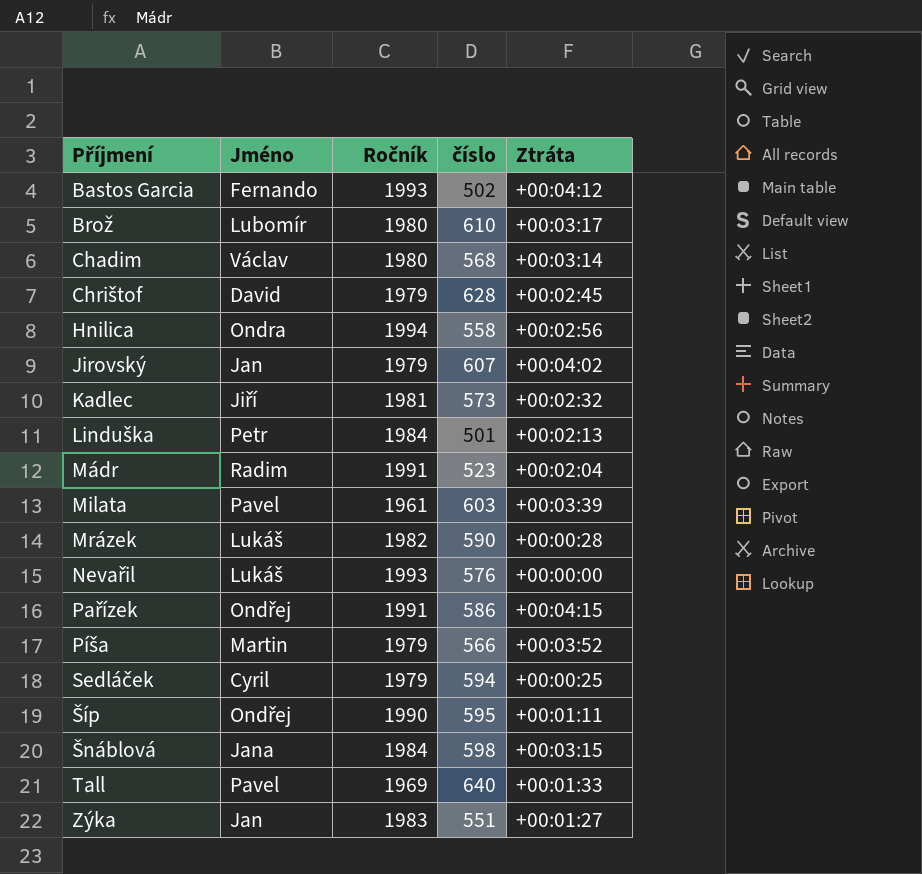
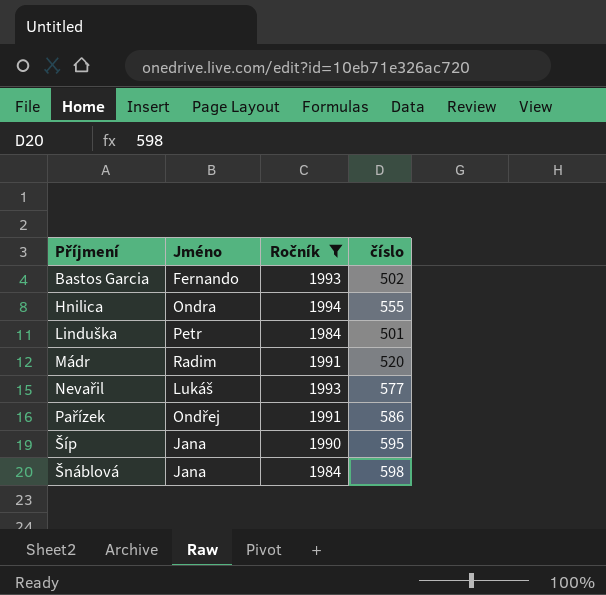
filter: none -> Ročník >= 1984
column Ztráta | position: 5 -> none
Hnilica | číslo: 558 -> 555
Mádr | číslo: 523 -> 520
Nevařil | číslo: 576 -> 577
Šíp | Jméno: Ondřej -> Jana

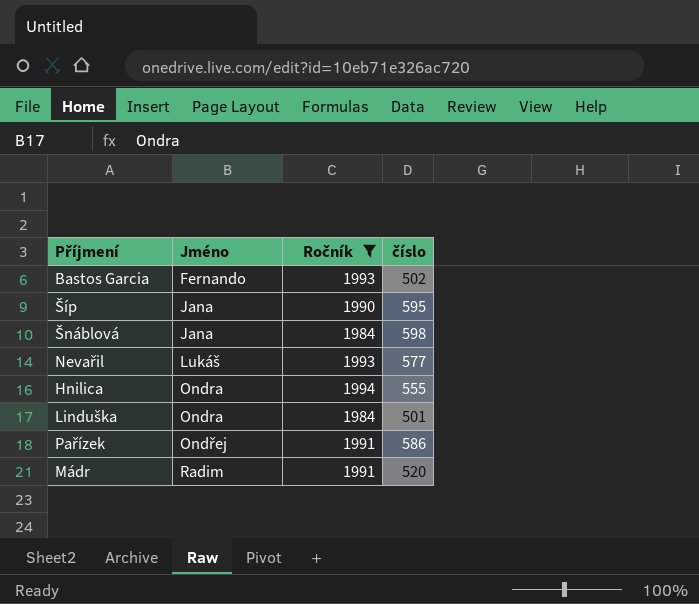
row order: Příjmení ascending -> Jméno ascending
Linduška | Jméno: Petr -> Ondra

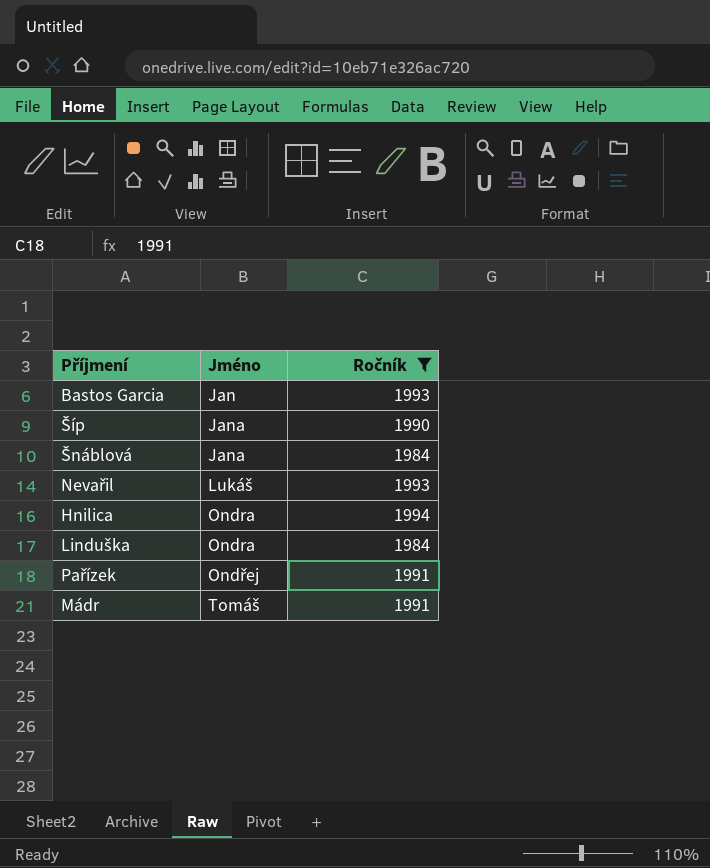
column číslo | position: 4 -> none
Bastos Garcia | Jméno: Fernando -> Jan
Mádr | Jméno: Radim -> Tomáš

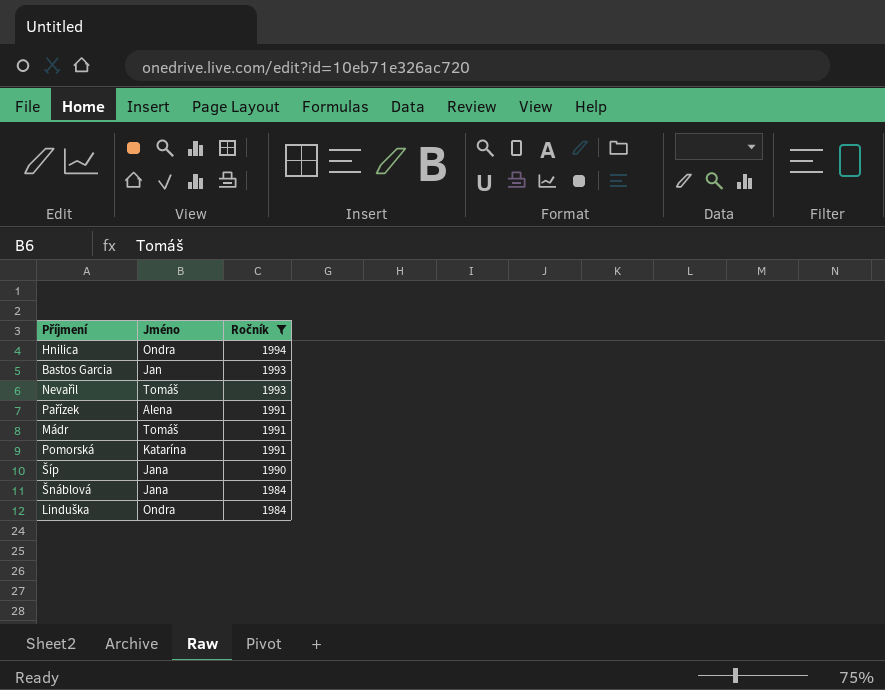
row order: Jméno ascending -> Ročník descending
Nevařil | Jméno: Lukáš -> Tomáš
Pařízek | Jméno: Ondřej -> Alena
row Pomorská: none -> Katarína | 1991

